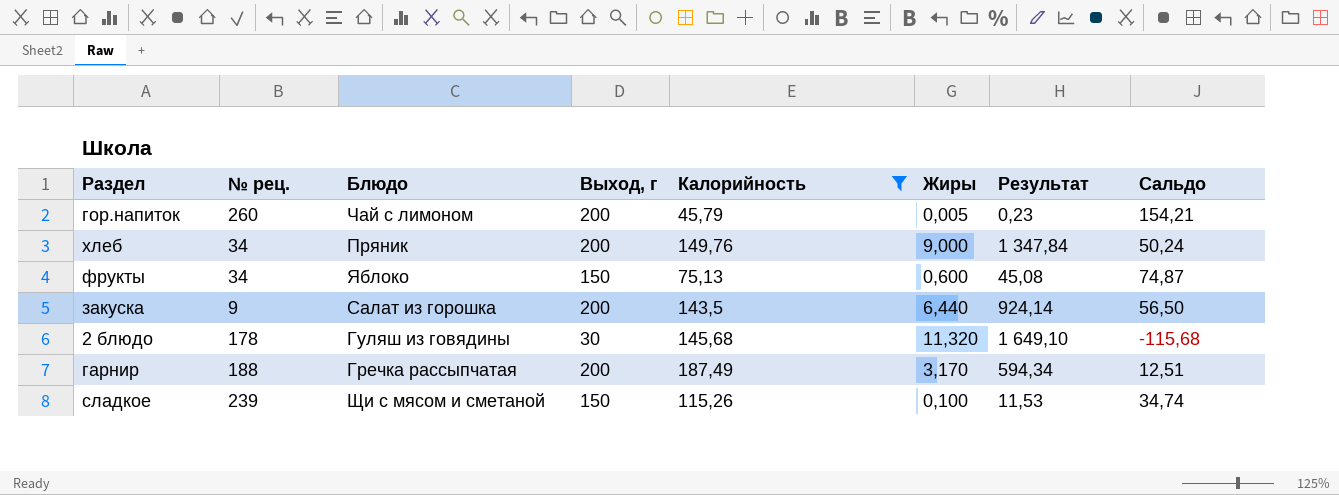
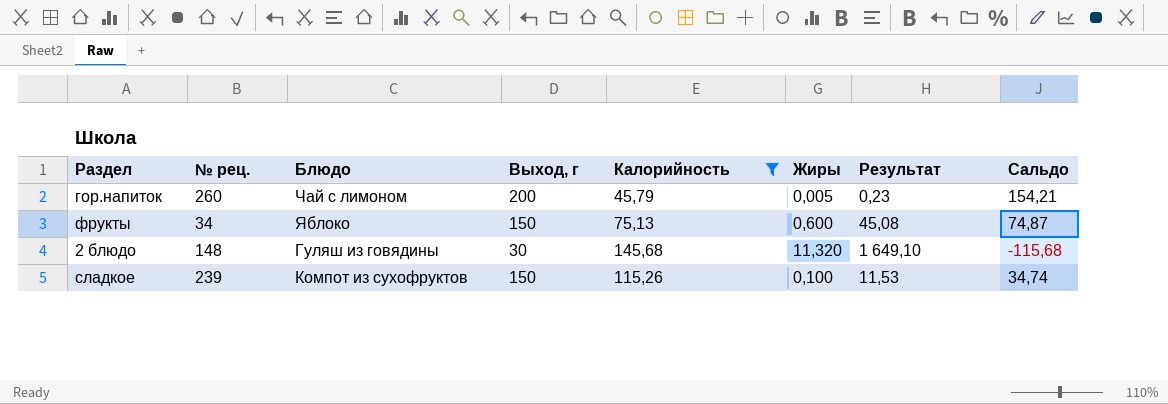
row хлеб: 34 | Пряник | 200 | 149,76 | 9,000 | 1 347,84 | 50,24 -> none
row закуска: 9 | Салат из горошка | 200 | 143,5 | 6,440 | 924,14 | 56,50 -> none
row гарнир: 188 | Гречка рассыпчатая | 200 | 187,49 | 3,170 | 594,34 | 12,51 -> none
2 блюдо | № рец.: 178 -> 148
сладкое | Блюдо: Щи с мясом и сметаной -> Компот из сухофруктов

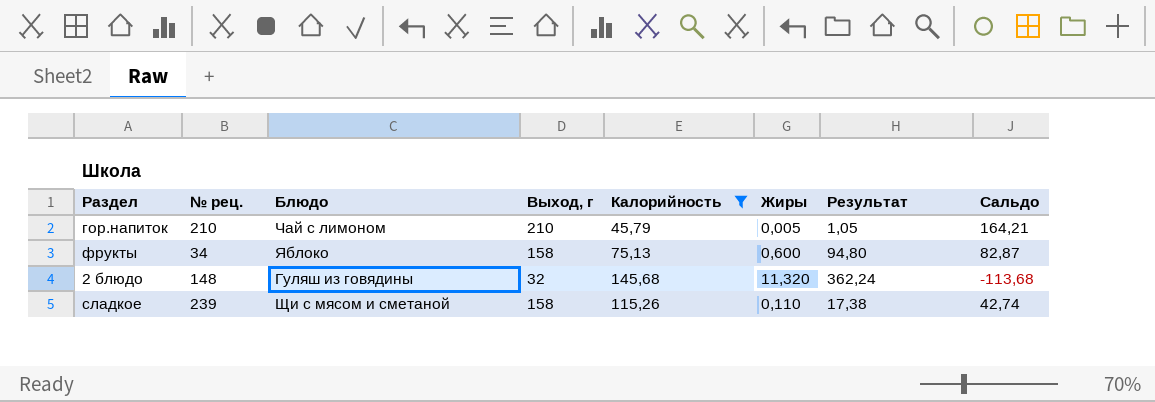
column Результат | formula: [Калорийность] * [Жиры] -> [Выход, г] * [Жиры]
гор.напиток | № рец.: 260 -> 210
гор.напиток | Выход, г: 200 -> 210
гор.напиток | Сальдо: 154,21 -> 164,21
фрукты | Выход, г: 150 -> 158
фрукты | Сальдо: 74,87 -> 82,87
2 блюдо | Выход, г: 30 -> 32
2 блюдо | Сальдо: -115,68 -> -113,68
сладкое | Блюдо: Компот из сухофруктов -> Щи с мясом и сметаной
сладкое | Выход, г: 150 -> 158
сладкое | Жиры: 0,100 -> 0,110
сладкое | Сальдо: 34,74 -> 42,74

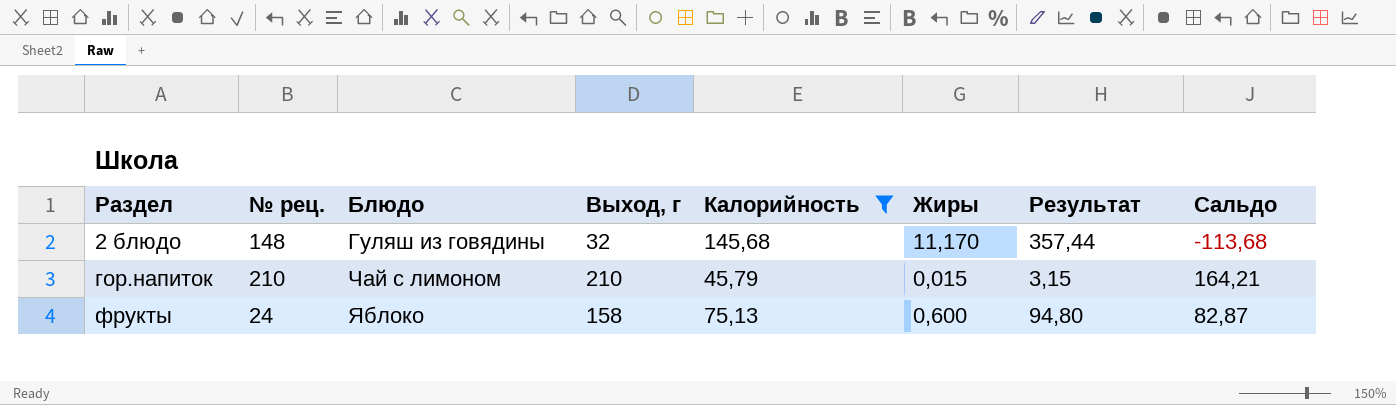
row order: none -> Раздел ascending
row сладкое: 239 | Щи с мясом и сметаной | 158 | 115,26 | 0,110 | 17,38 | 42,74 -> none
2 блюдо | Жиры: 11,320 -> 11,170
2 блюдо | Результат: 362,24 -> 357,44
гор.напиток | Жиры: 0,005 -> 0,015
гор.напиток | Результат: 1,05 -> 3,15
фрукты | № рец.: 34 -> 24

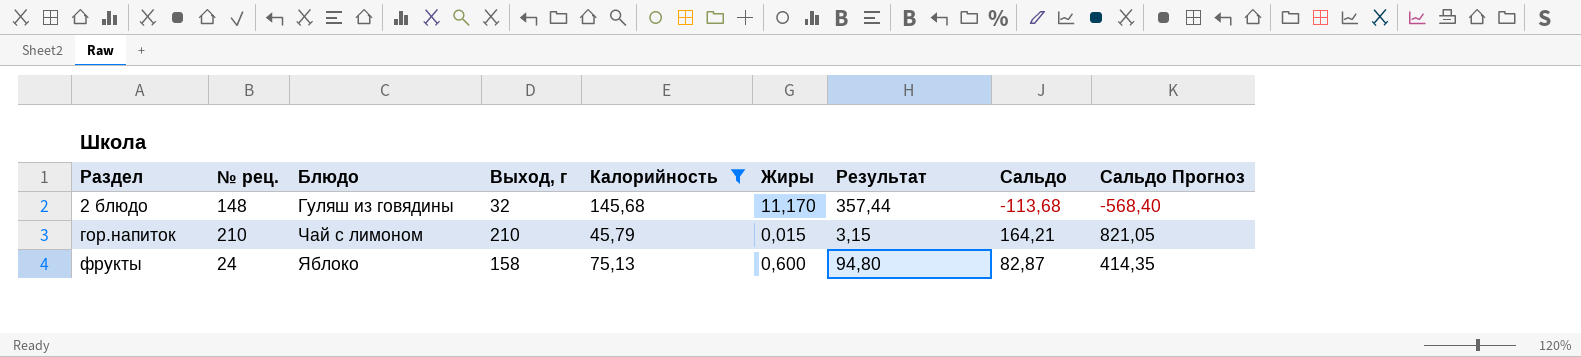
column Сальдо Прогноз | formula: none -> [Сальдо] * 5

